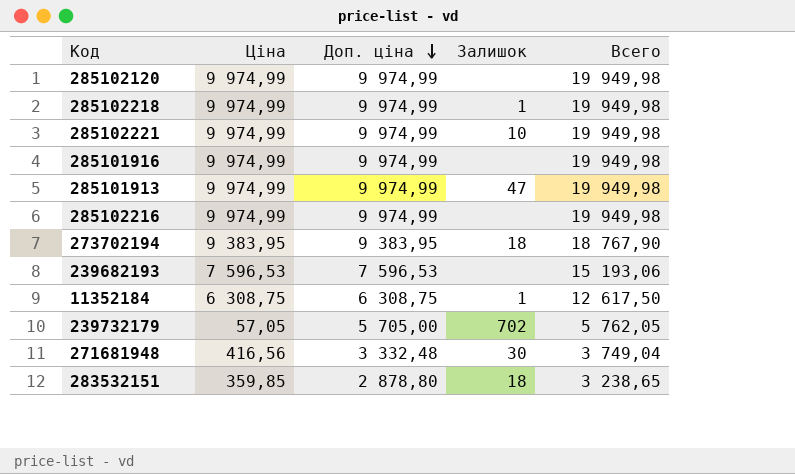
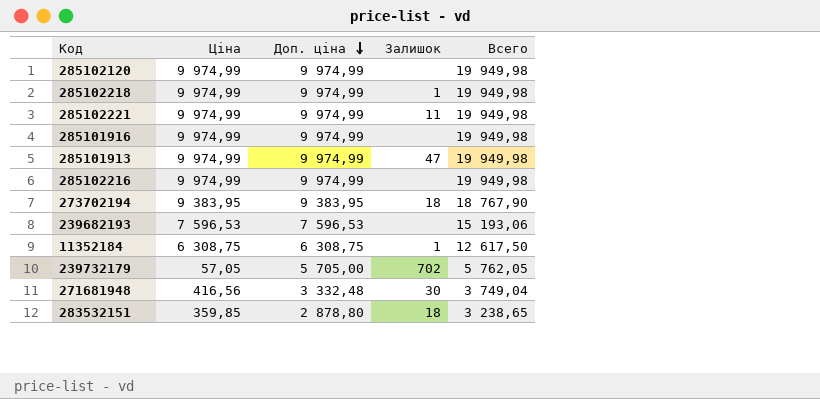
285102221 | Залишок: 10 -> 11

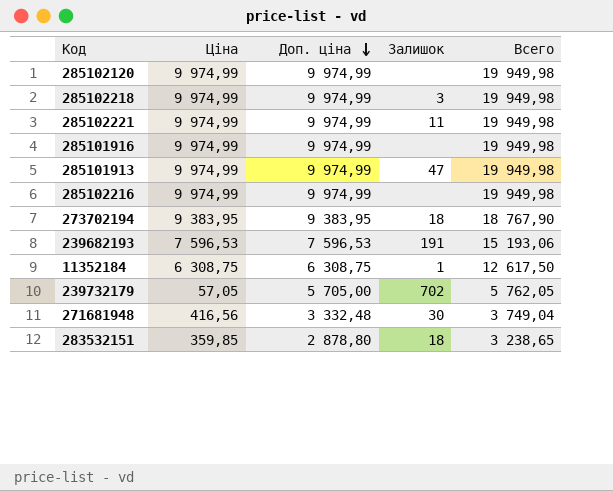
285102218 | Залишок: 1 -> 3
239682193 | Залишок: none -> 191

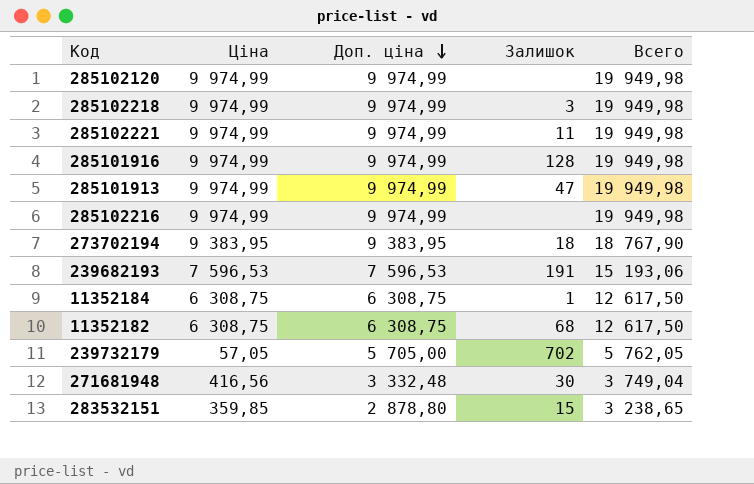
285101916 | Залишок: none -> 128
row 11352182: none -> 6 308,75 | 6 308,75 | 68 | 12 617,50
283532151 | Залишок: 18 -> 15

